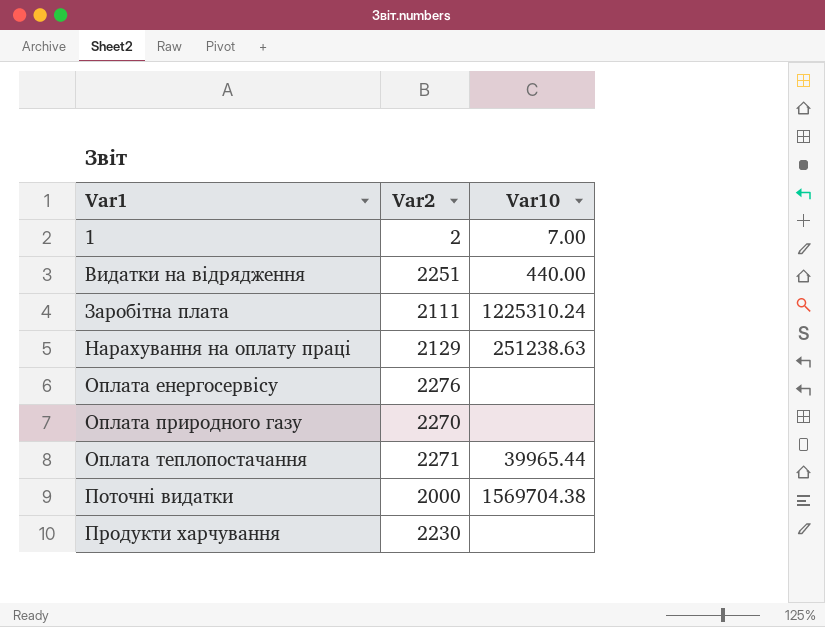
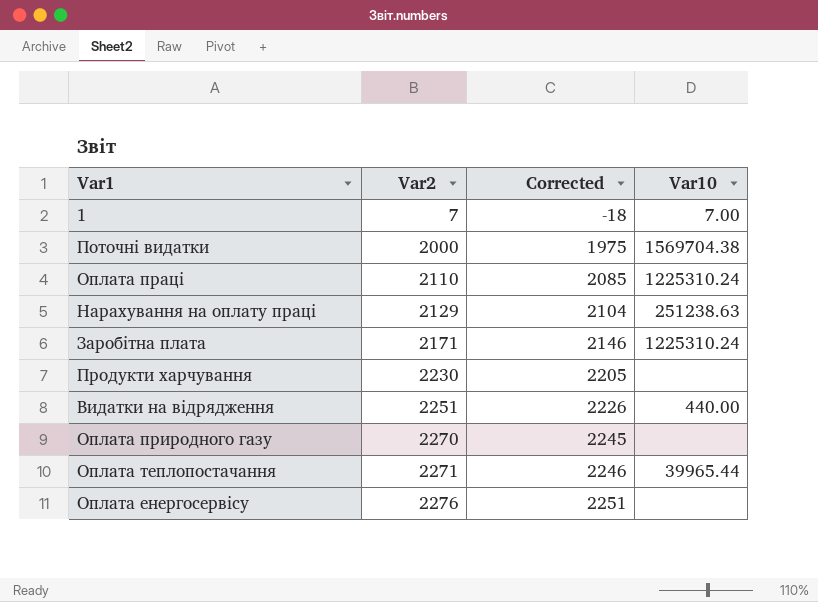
row order: Var1 ascending -> Var2 ascending
column Corrected | formula: none -> [Var2] - 25
1 | Var2: 2 -> 7
row Оплата праці: none -> 2110 | 2085 | 1225310.24
Заробітна плата | Var2: 2111 -> 2171

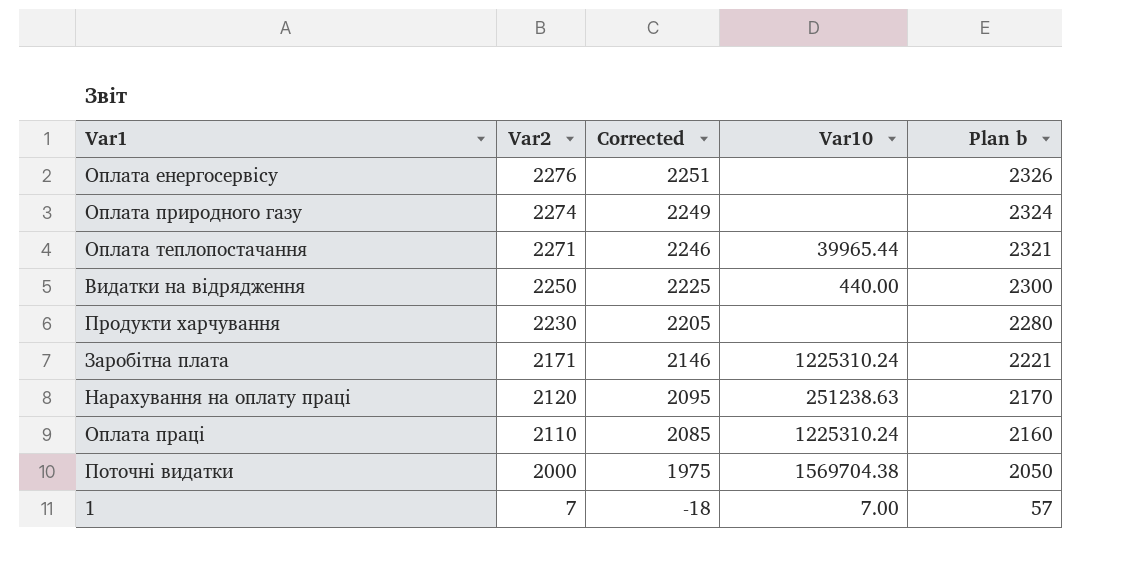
row order: Var2 ascending -> Var2 descending
column Plan b | formula: none -> [Var2] + 50
Оплата природного газу | Var2: 2270 -> 2274
Оплата природного газу | Corrected: 2245 -> 2249
Видатки на відрядження | Var2: 2251 -> 2250
Видатки на відрядження | Corrected: 2226 -> 2225
Нарахування на оплату праці | Var2: 2129 -> 2120
Нарахування на оплату праці | Corrected: 2104 -> 2095

